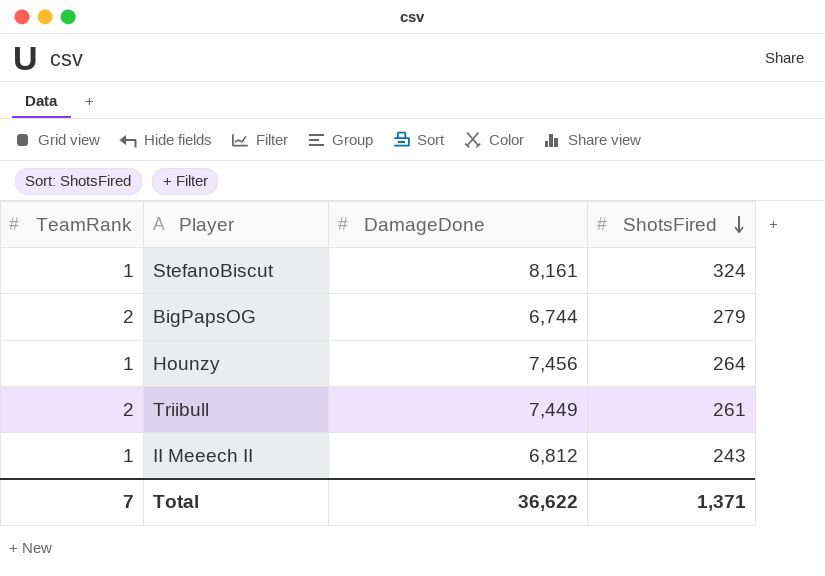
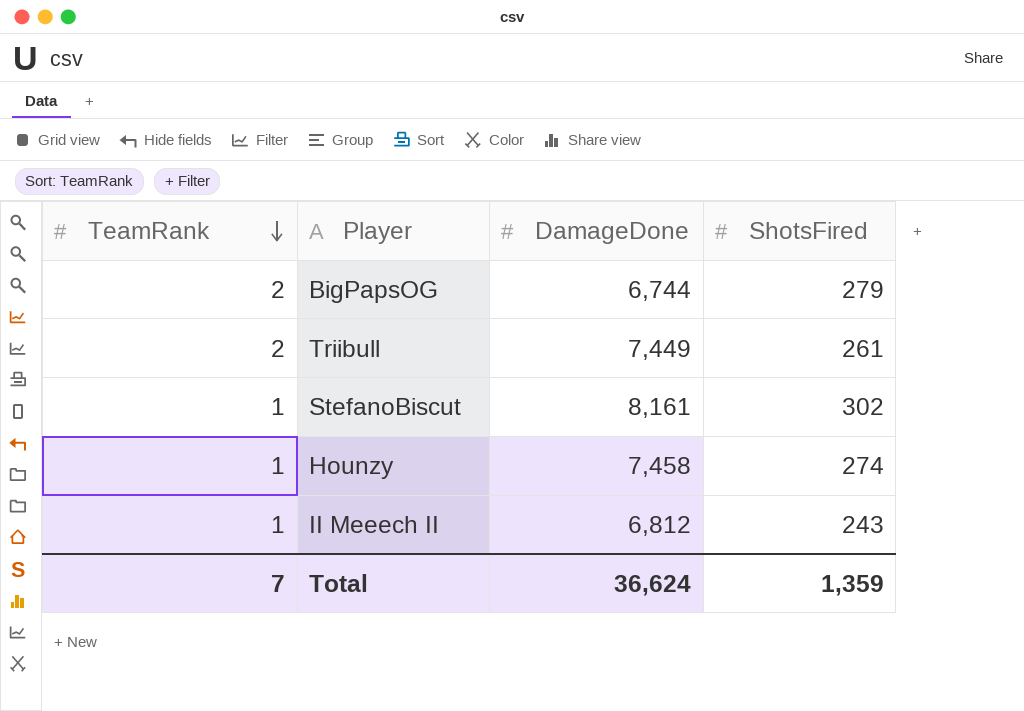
row order: ShotsFired descending -> TeamRank descending
StefanoBiscut | ShotsFired: 324 -> 302
Hounzy | DamageDone: 7,456 -> 7,458
Hounzy | ShotsFired: 264 -> 274
Total | DamageDone: 36,622 -> 36,624
Total | ShotsFired: 1,371 -> 1,359

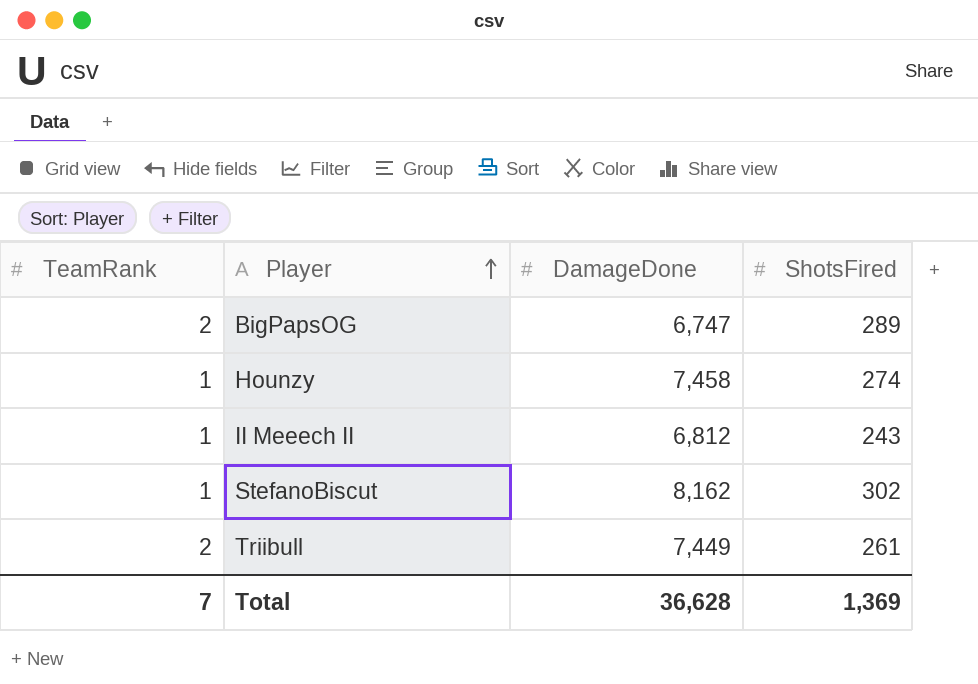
row order: TeamRank descending -> Player ascending
BigPapsOG | DamageDone: 6,744 -> 6,747
BigPapsOG | ShotsFired: 279 -> 289
StefanoBiscut | DamageDone: 8,161 -> 8,162
Total | DamageDone: 36,624 -> 36,628
Total | ShotsFired: 1,359 -> 1,369

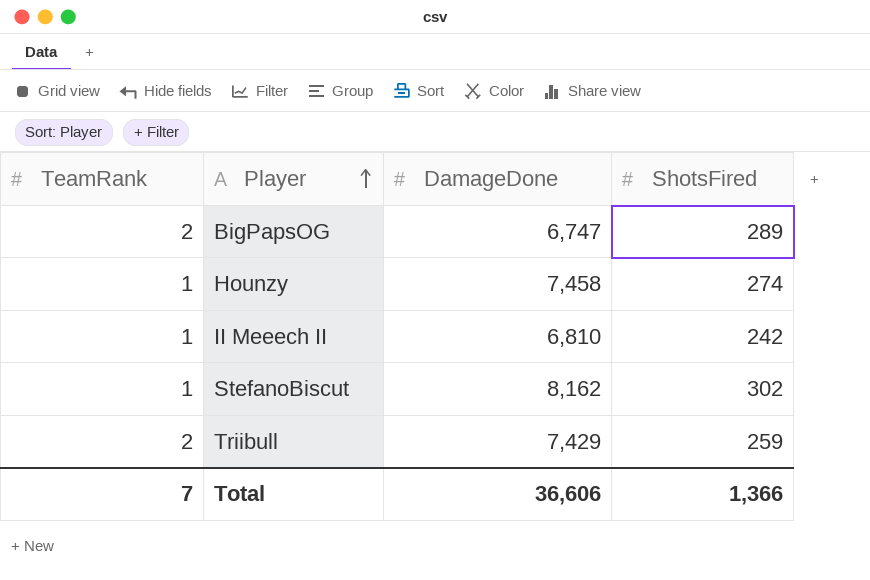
II Meeech II | DamageDone: 6,812 -> 6,810
II Meeech II | ShotsFired: 243 -> 242
Triibull | DamageDone: 7,449 -> 7,429
Triibull | ShotsFired: 261 -> 259
Total | DamageDone: 36,628 -> 36,606
Total | ShotsFired: 1,369 -> 1,366

